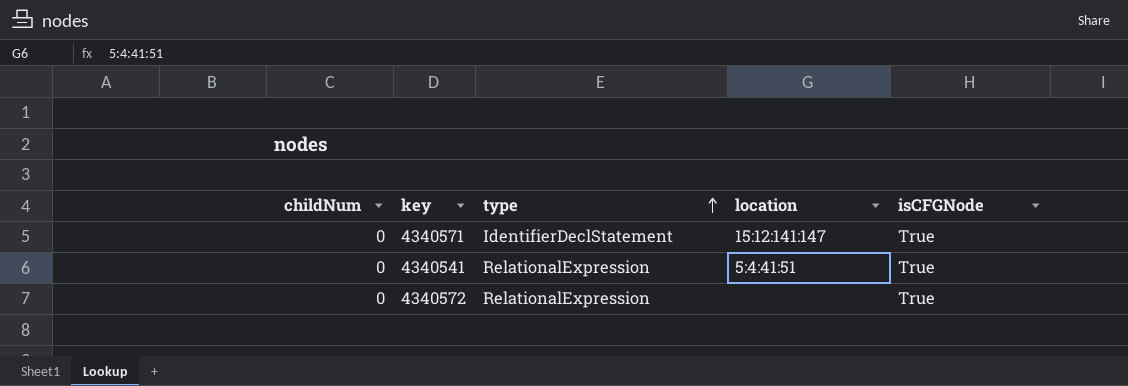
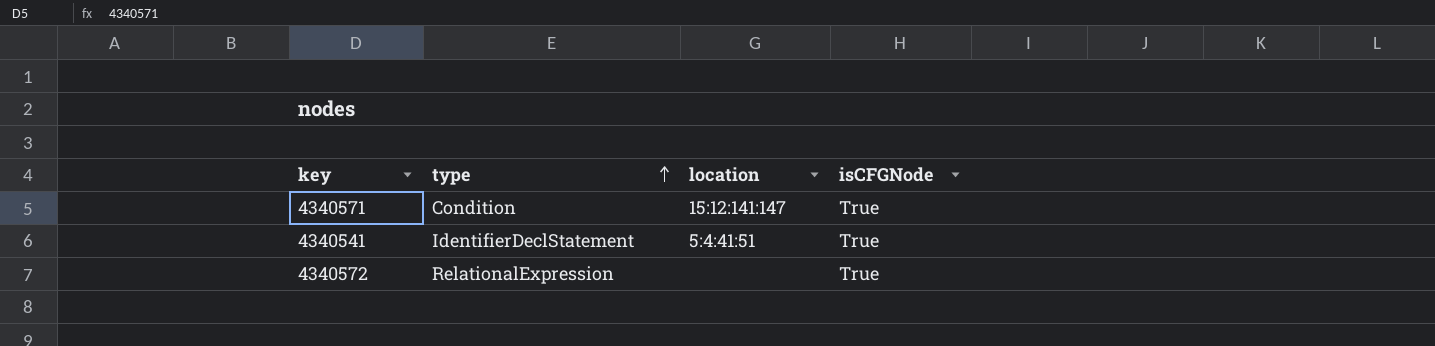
column childNum | position: 1 -> none
4340571 | type: IdentifierDeclStatement -> Condition
4340541 | type: RelationalExpression -> IdentifierDeclStatement

